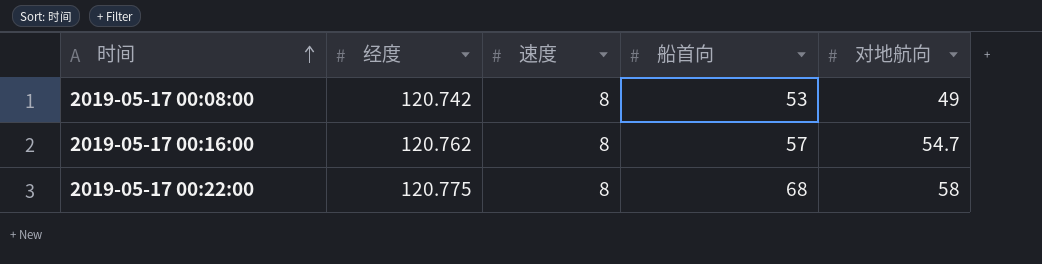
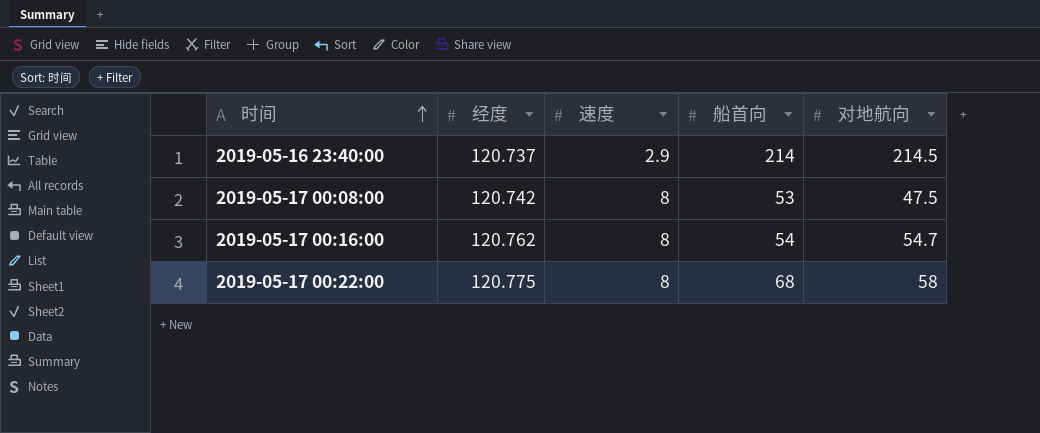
row 2019-05-16 23:40:00: none -> 120.737 | 2.9 | 214 | 214.5
2019-05-17 00:08:00 | 对地航向: 49 -> 47.5
2019-05-17 00:16:00 | 船首向: 57 -> 54

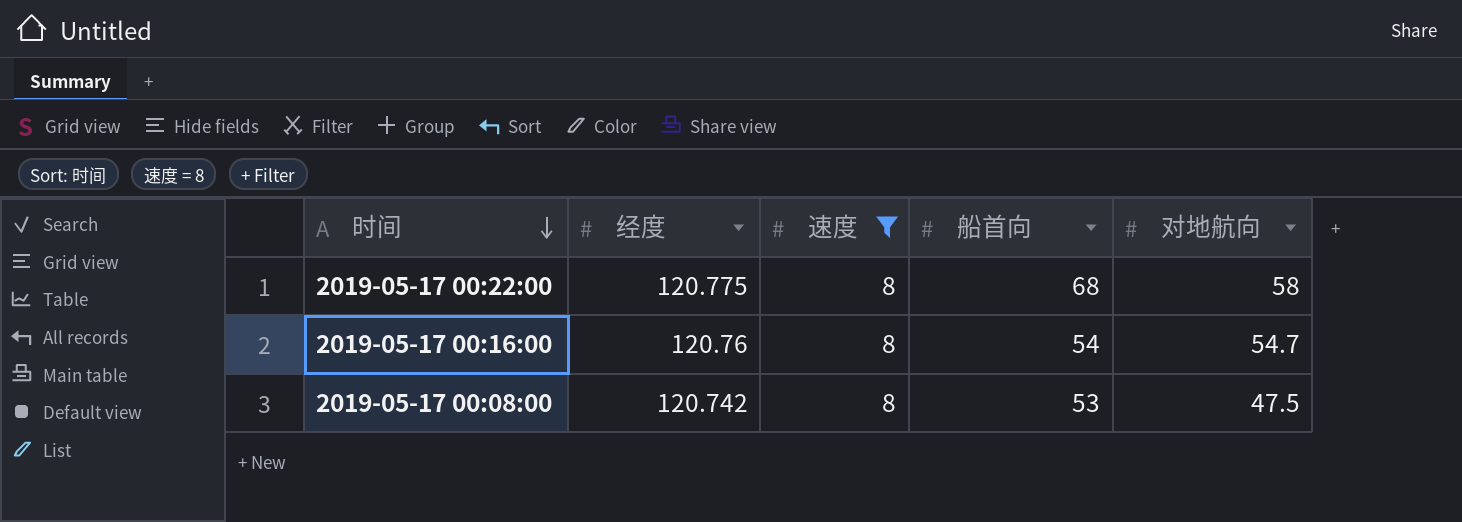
filter: none -> 速度 = 8
row order: 时间 ascending -> 时间 descending
2019-05-17 00:16:00 | 经度: 120.762 -> 120.76

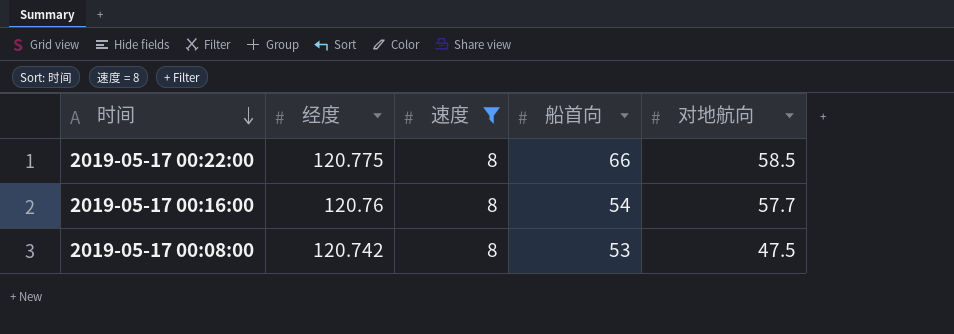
2019-05-17 00:22:00 | 船首向: 68 -> 66
2019-05-17 00:22:00 | 对地航向: 58 -> 58.5
2019-05-17 00:16:00 | 对地航向: 54.7 -> 57.7

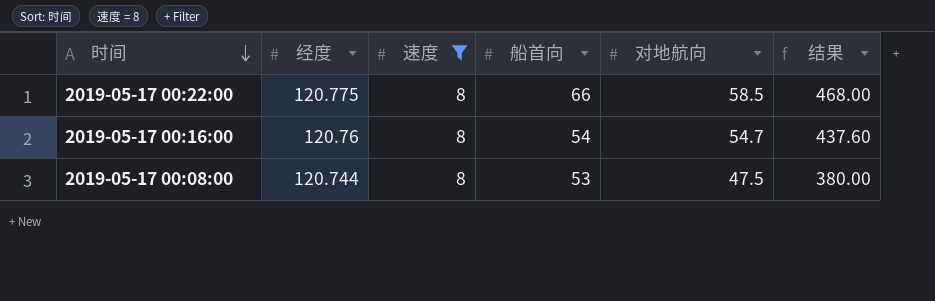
column 结果 | formula: none -> [速度] * [对地航向]
2019-05-17 00:16:00 | 对地航向: 57.7 -> 54.7
2019-05-17 00:08:00 | 经度: 120.742 -> 120.744

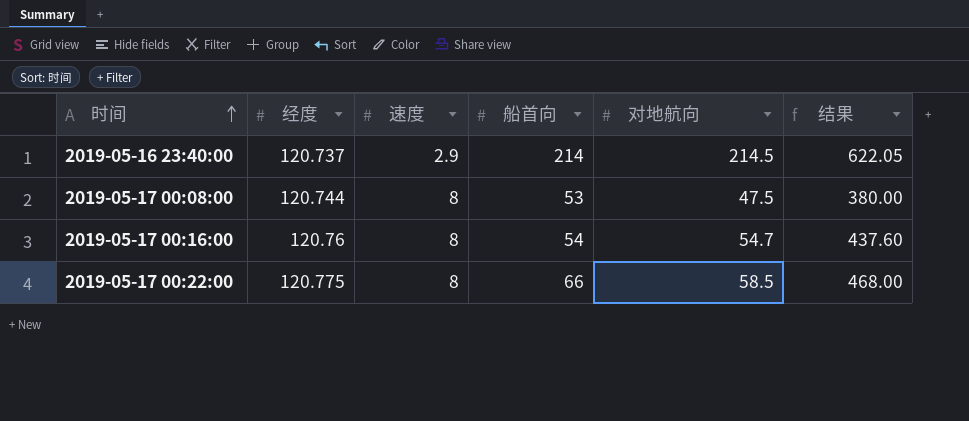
filter: 速度 = 8 -> none
row order: 时间 descending -> 时间 ascending

